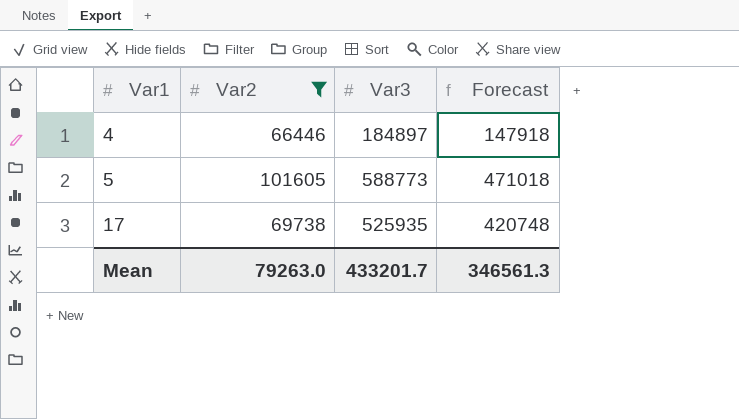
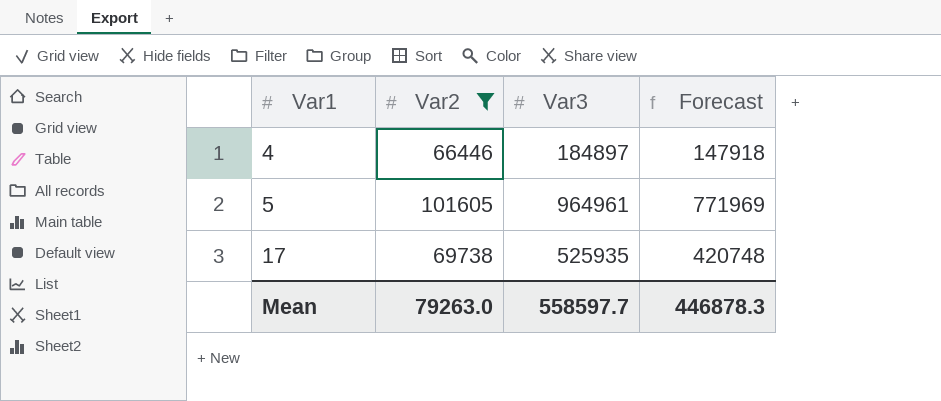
5 | Var3: 588773 -> 964961
5 | Forecast: 471018 -> 771969
Mean | Var3: 433201.7 -> 558597.7
Mean | Forecast: 346561.3 -> 446878.3

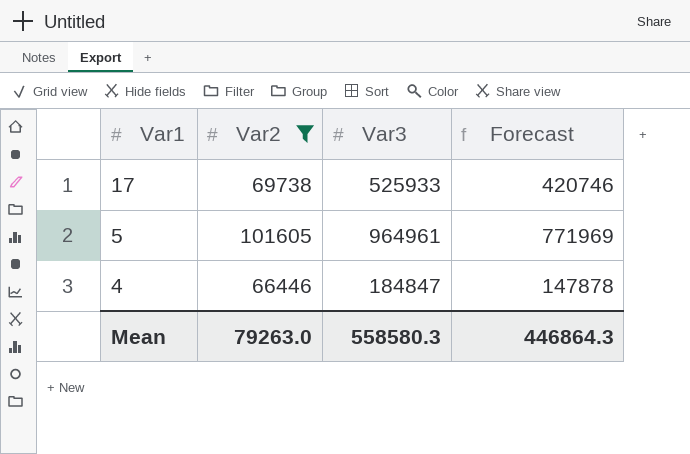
row order: Var1 ascending -> Var1 descending
17 | Var3: 525935 -> 525933
17 | Forecast: 420748 -> 420746
4 | Var3: 184897 -> 184847
4 | Forecast: 147918 -> 147878
Mean | Var3: 558597.7 -> 558580.3
Mean | Forecast: 446878.3 -> 446864.3

